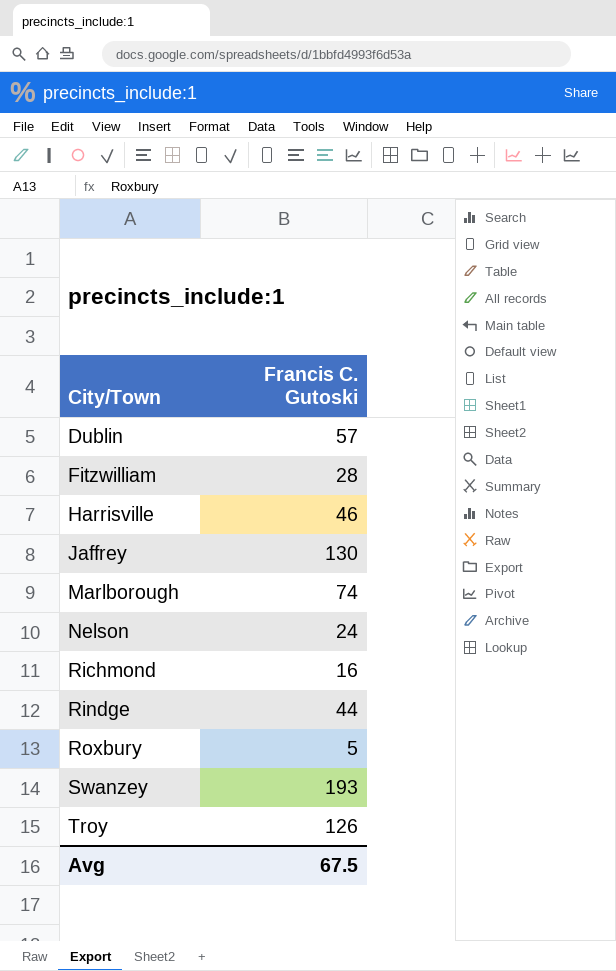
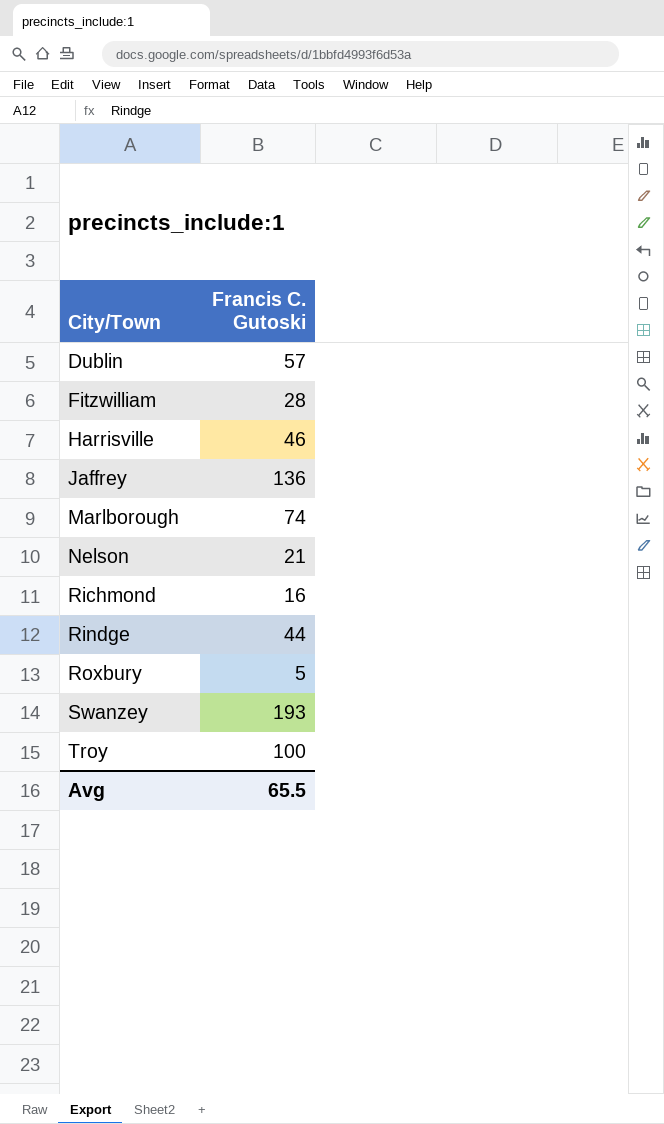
Jaffrey | Francis C. Gutoski: 130 -> 136
Nelson | Francis C. Gutoski: 24 -> 21
Troy | Francis C. Gutoski: 126 -> 100
Avg | Francis C. Gutoski: 67.5 -> 65.5

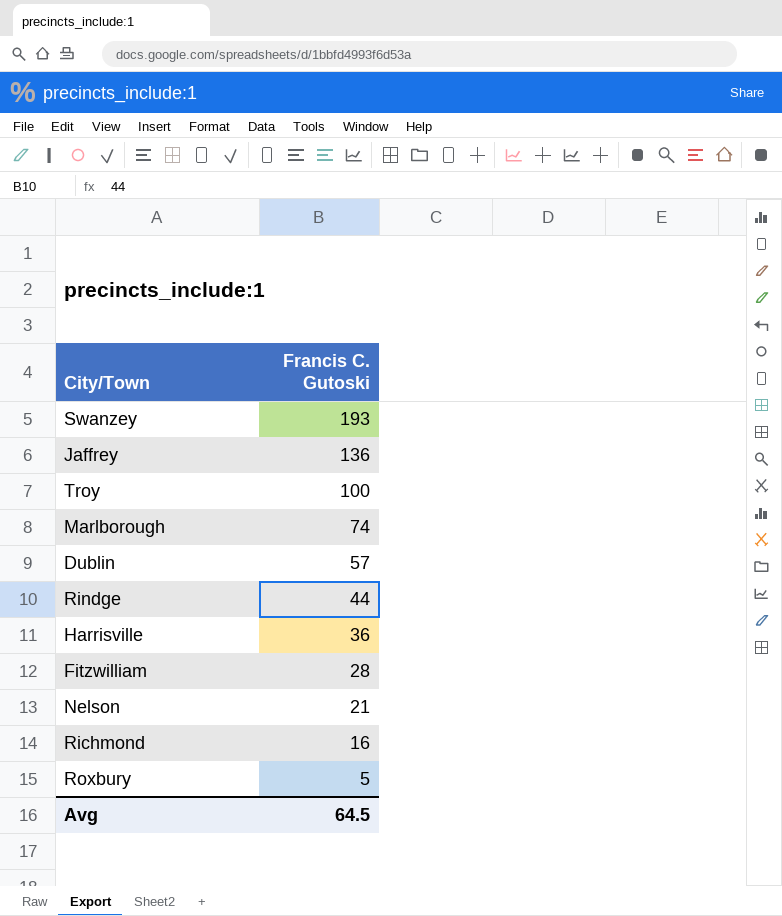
row order: City/Town ascending -> Francis C. Gutoski descending
Harrisville | Francis C. Gutoski: 46 -> 36
Avg | Francis C. Gutoski: 65.5 -> 64.5

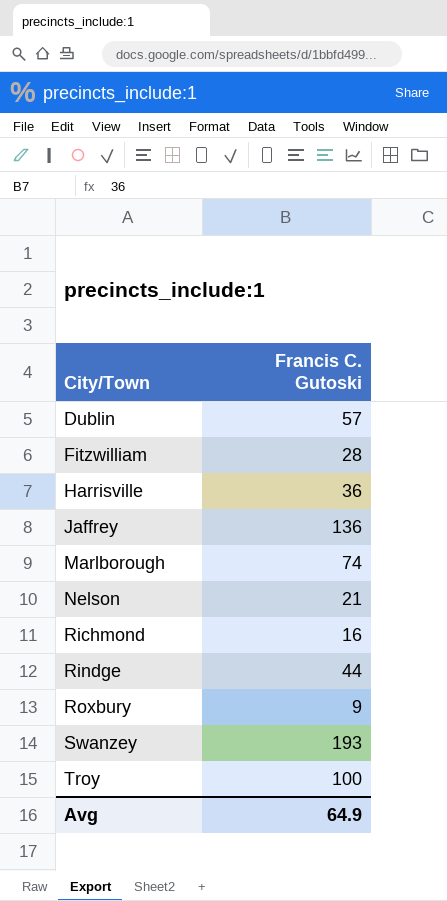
row order: Francis C. Gutoski descending -> City/Town ascending
Roxbury | Francis C. Gutoski: 5 -> 9
Avg | Francis C. Gutoski: 64.5 -> 64.9

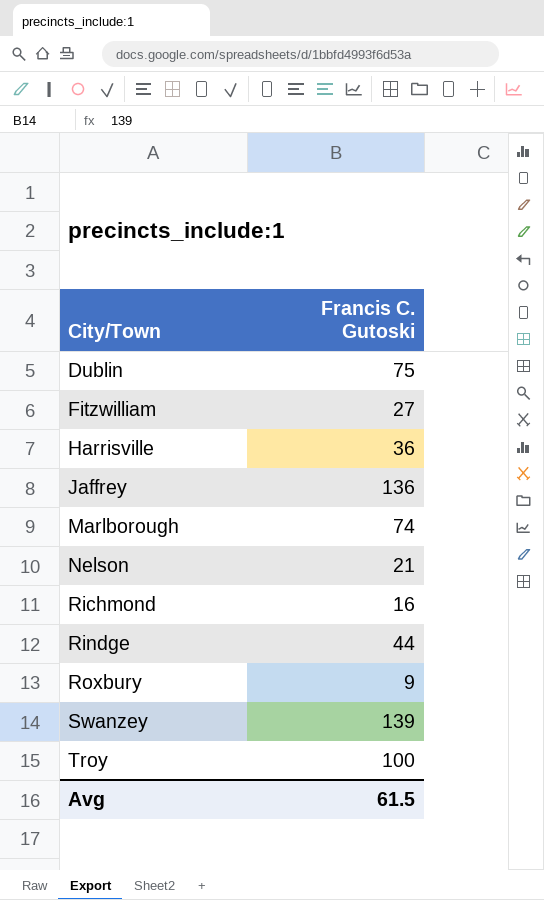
Dublin | Francis C. Gutoski: 57 -> 75
Fitzwilliam | Francis C. Gutoski: 28 -> 27
Swanzey | Francis C. Gutoski: 193 -> 139
Avg | Francis C. Gutoski: 64.9 -> 61.5

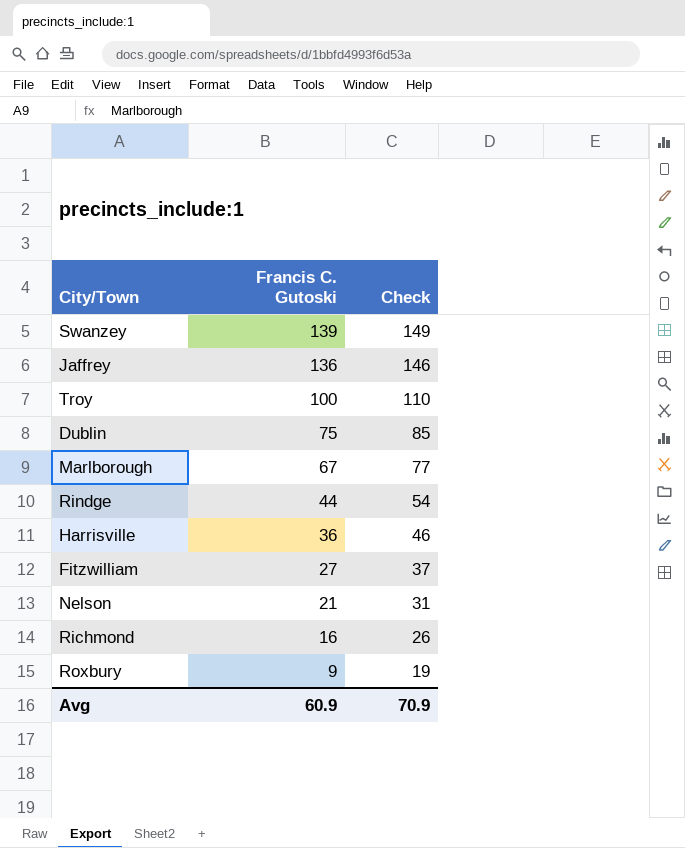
row order: City/Town ascending -> Francis C. Gutoski descending
column Check | formula: none -> [Francis C. Gutoski] + 10
Marlborough | Francis C. Gutoski: 74 -> 67
Avg | Francis C. Gutoski: 61.5 -> 60.9

